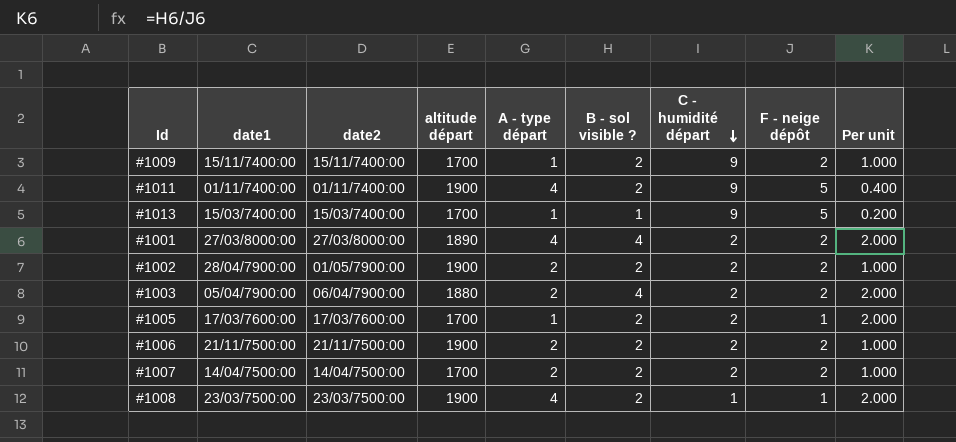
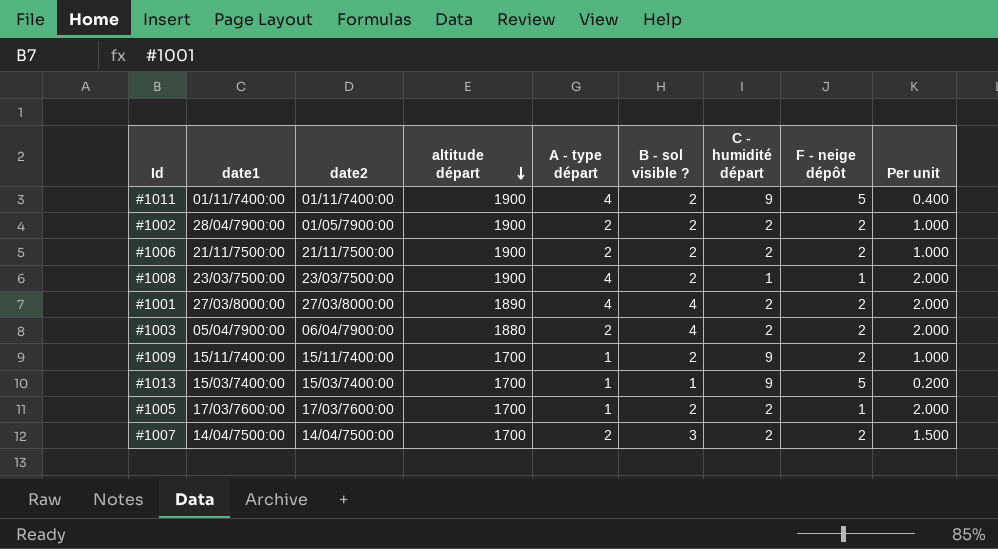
row order: C - humidité départ descending -> altitude départ descending
#1007 | B - sol visible ?: 2 -> 3
#1007 | Per unit: 1.000 -> 1.500

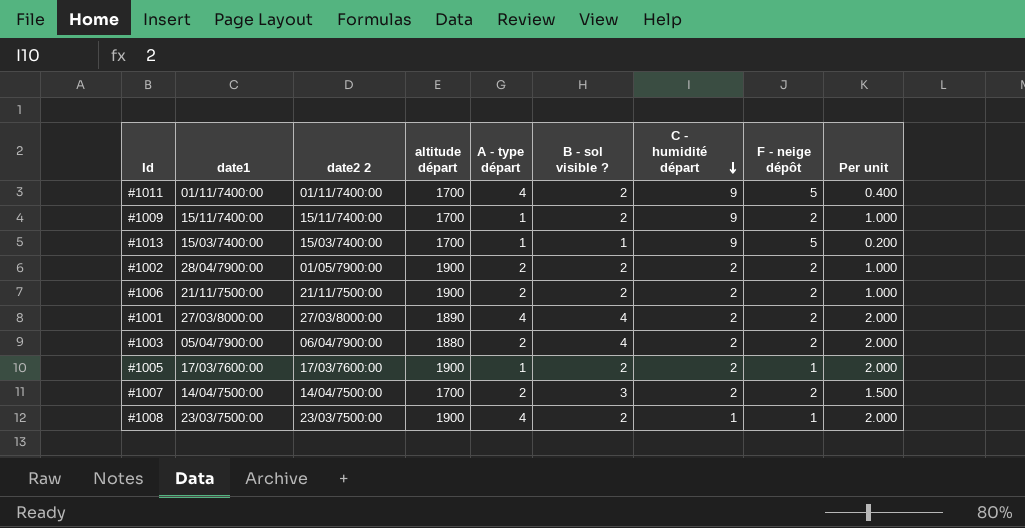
row order: altitude départ descending -> C - humidité départ descending
column name: date2 -> date2 2
#1011 | altitude départ: 1900 -> 1700
#1005 | altitude départ: 1700 -> 1900

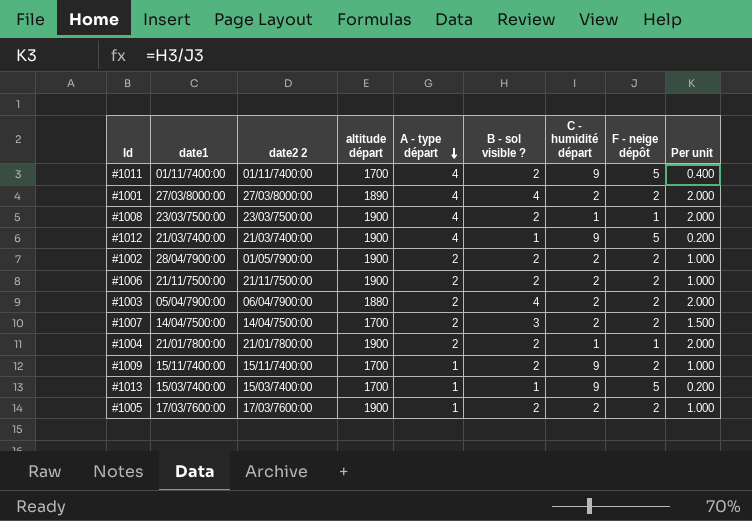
row order: C - humidité départ descending -> A - type départ descending
row #1012: none -> 21/03/7400:00 | 21/03/7400:00 | 1900 | 4 | 1 | 9 | 5 | 0.200
row #1004: none -> 21/01/7800:00 | 21/01/7800:00 | 1900 | 2 | 2 | 1 | 1 | 2.000
#1005 | F - neige dépôt: 1 -> 2
#1005 | Per unit: 2.000 -> 1.000

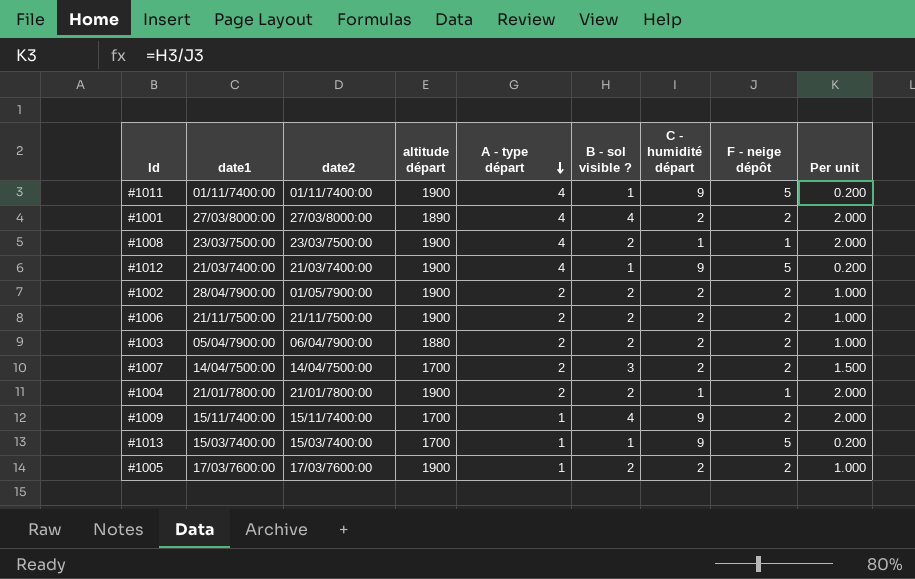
column name: date2 2 -> date2
#1011 | altitude départ: 1700 -> 1900
#1011 | B - sol visible ?: 2 -> 1
#1011 | Per unit: 0.400 -> 0.200
#1003 | B - sol visible ?: 4 -> 2
#1003 | Per unit: 2.000 -> 1.000
#1009 | B - sol visible ?: 2 -> 4
#1009 | Per unit: 1.000 -> 2.000

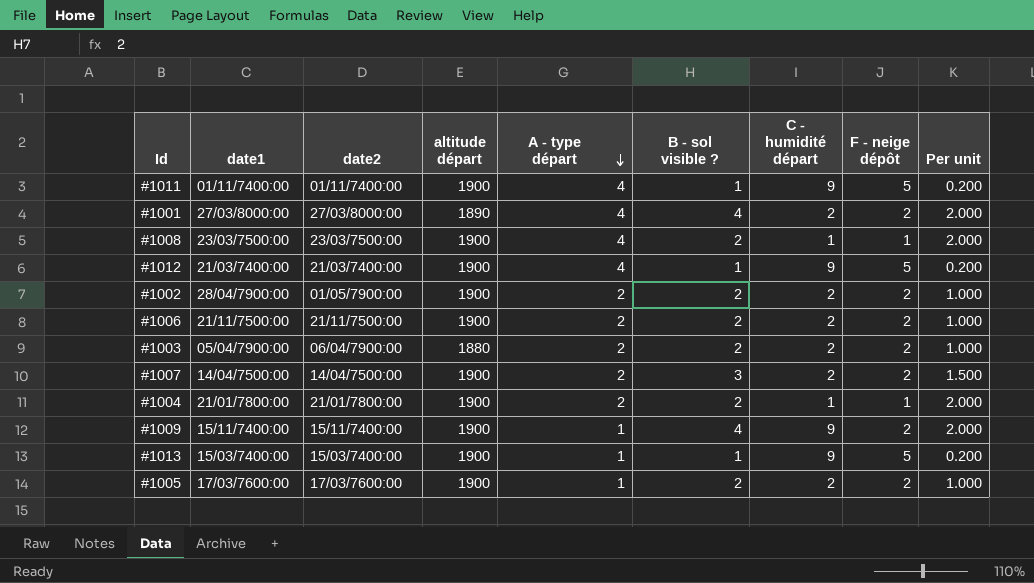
#1007 | altitude départ: 1700 -> 1900
#1009 | altitude départ: 1700 -> 1900
#1013 | altitude départ: 1700 -> 1900

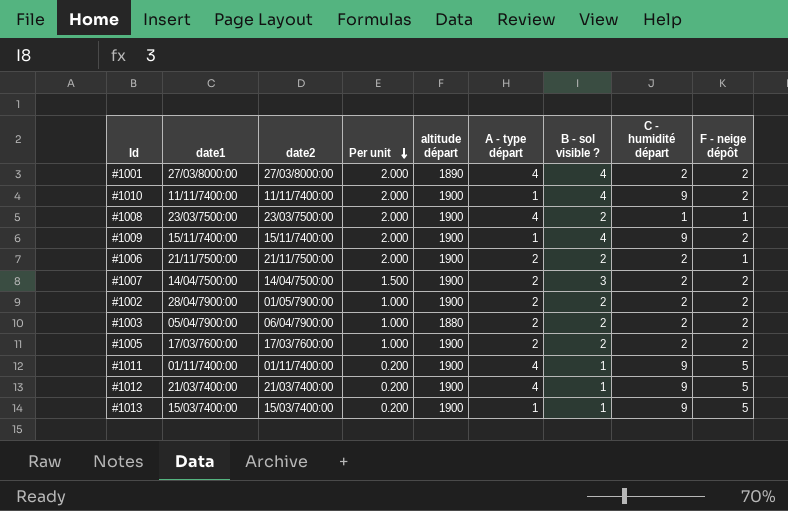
row order: A - type départ descending -> Per unit descending
column Per unit | position: 9 -> 4
row #1004: 21/01/7800:00 | 21/01/7800:00 | 1900 | 2 | 2 | 1 | 1 | 2.000 -> none
row #1010: none -> 11/11/7400:00 | 11/11/7400:00 | 2.000 | 1900 | 1 | 4 | 9 | 2
#1006 | Per unit: 1.000 -> 2.000
#1006 | F - neige dépôt: 2 -> 1
#1005 | A - type départ: 1 -> 2

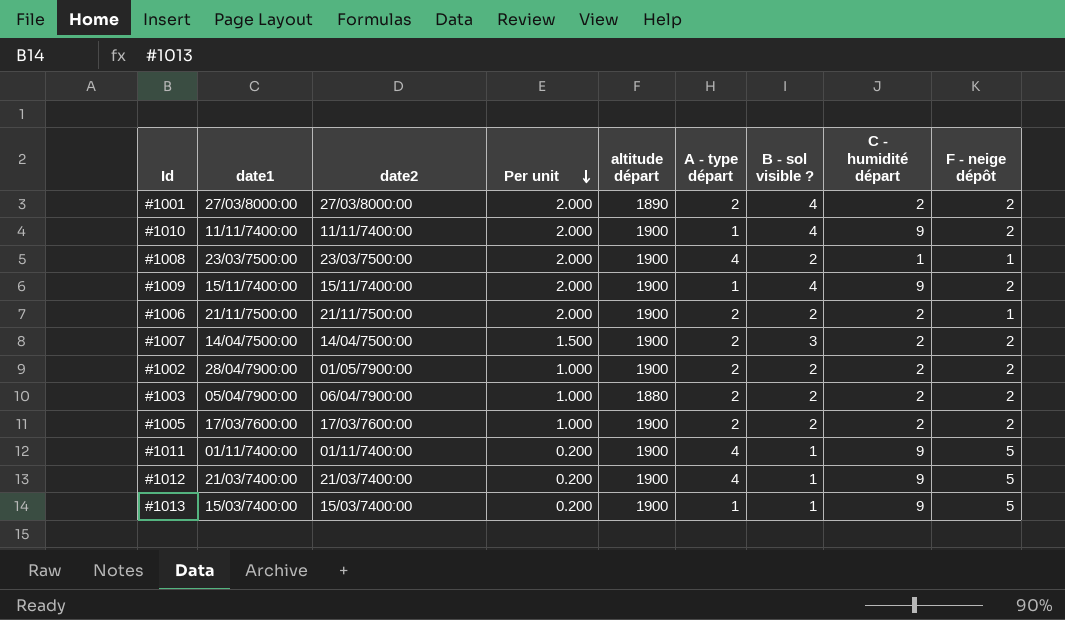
#1001 | A - type départ: 4 -> 2

